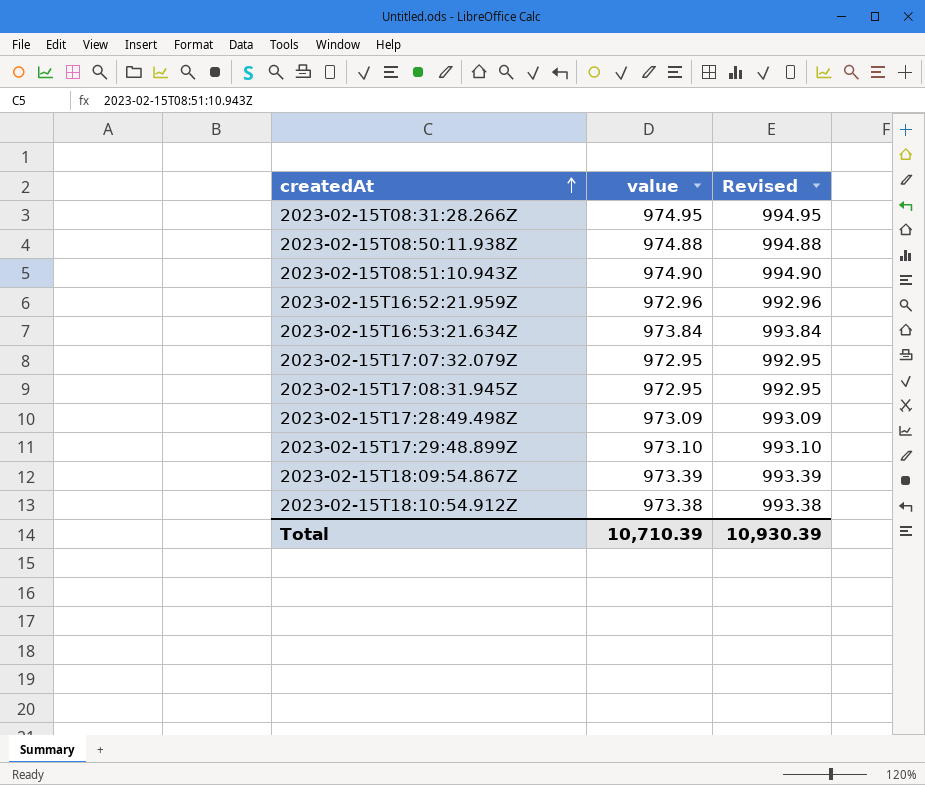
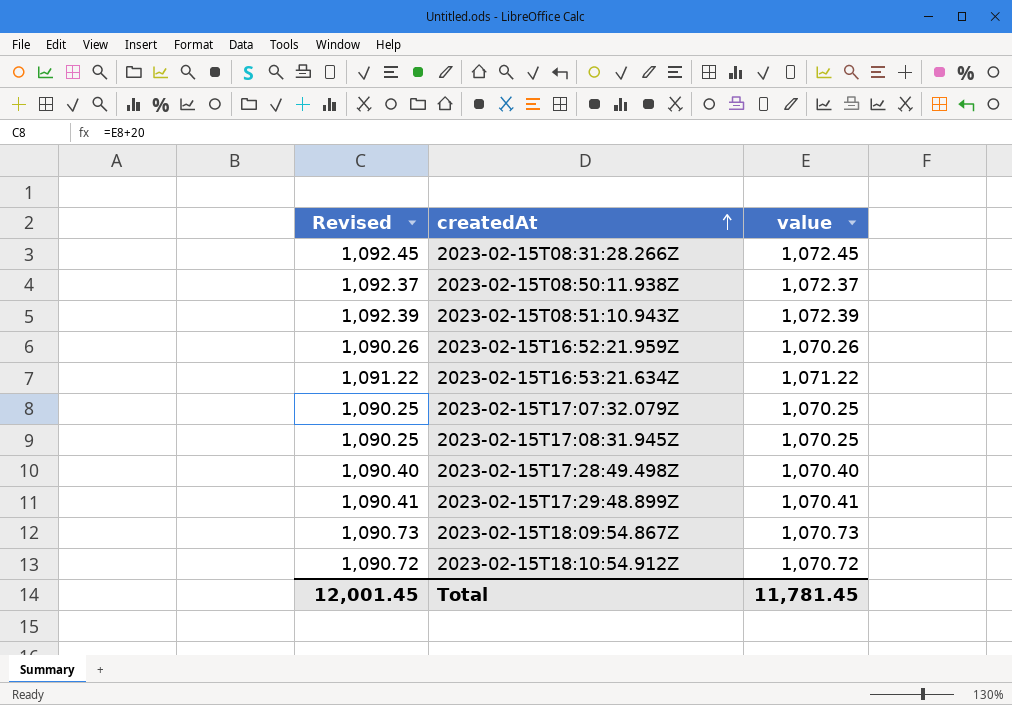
column Revised | position: 3 -> 1
2023-02-15T08:31:28.266Z | Revised: 994.95 -> 1,092.45
2023-02-15T08:31:28.266Z | value: 974.95 -> 1,072.45
2023-02-15T08:50:11.938Z | Revised: 994.88 -> 1,092.37
2023-02-15T08:50:11.938Z | value: 974.88 -> 1,072.37
2023-02-15T08:51:10.943Z | Revised: 994.90 -> 1,092.39
2023-02-15T08:51:10.943Z | value: 974.90 -> 1,072.39
2023-02-15T16:52:21.959Z | Revised: 992.96 -> 1,090.26
2023-02-15T16:52:21.959Z | value: 972.96 -> 1,070.26
2023-02-15T16:53:21.634Z | Revised: 993.84 -> 1,091.22
2023-02-15T16:53:21.634Z | value: 973.84 -> 1,071.22
2023-02-15T17:07:32.079Z | Revised: 992.95 -> 1,090.25
2023-02-15T17:07:32.079Z | value: 972.95 -> 1,070.25
2023-02-15T17:08:31.945Z | Revised: 992.95 -> 1,090.25
2023-02-15T17:08:31.945Z | value: 972.95 -> 1,070.25
2023-02-15T17:28:49.498Z | Revised: 993.09 -> 1,090.40
2023-02-15T17:28:49.498Z | value: 973.09 -> 1,070.40
2023-02-15T17:29:48.899Z | Revised: 993.10 -> 1,090.41
2023-02-15T17:29:48.899Z | value: 973.10 -> 1,070.41
2023-02-15T18:09:54.867Z | Revised: 993.39 -> 1,090.73
2023-02-15T18:09:54.867Z | value: 973.39 -> 1,070.73
2023-02-15T18:10:54.912Z | Revised: 993.38 -> 1,090.72
2023-02-15T18:10:54.912Z | value: 973.38 -> 1,070.72
Total | Revised: 10,930.39 -> 12,001.45
Total | value: 10,710.39 -> 11,781.45

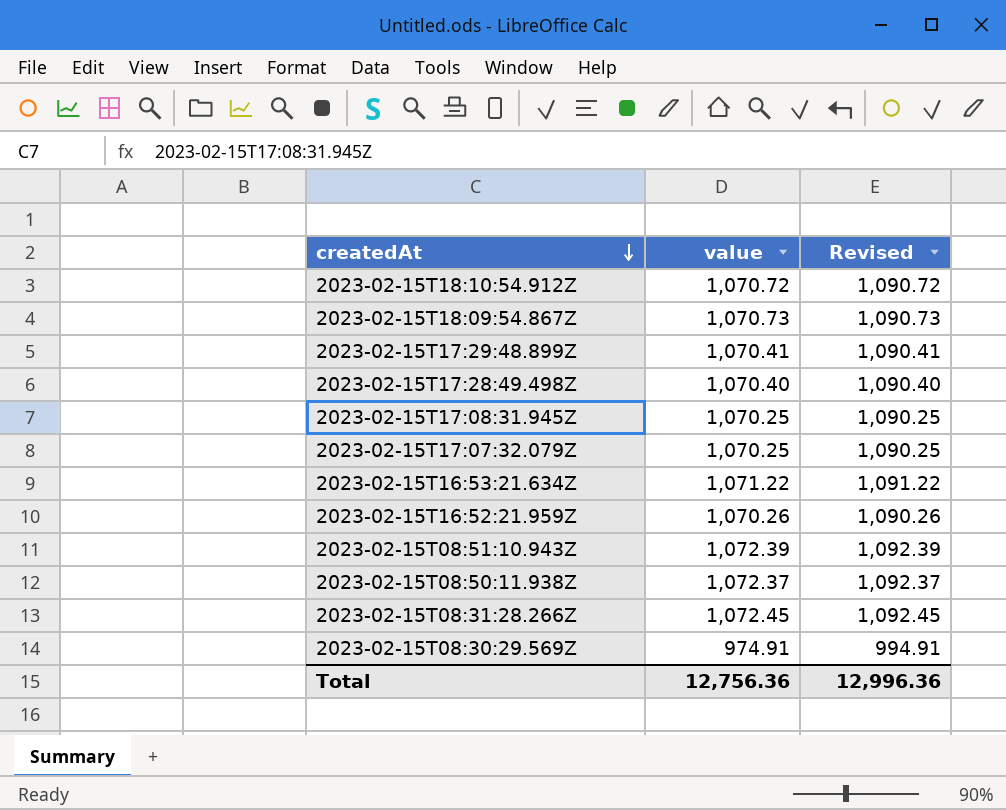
row order: createdAt ascending -> createdAt descending
column Revised | position: 1 -> 3
row 2023-02-15T08:30:29.569Z: none -> 974.91 | 994.91
Total | value: 11,781.45 -> 12,756.36
Total | Revised: 12,001.45 -> 12,996.36

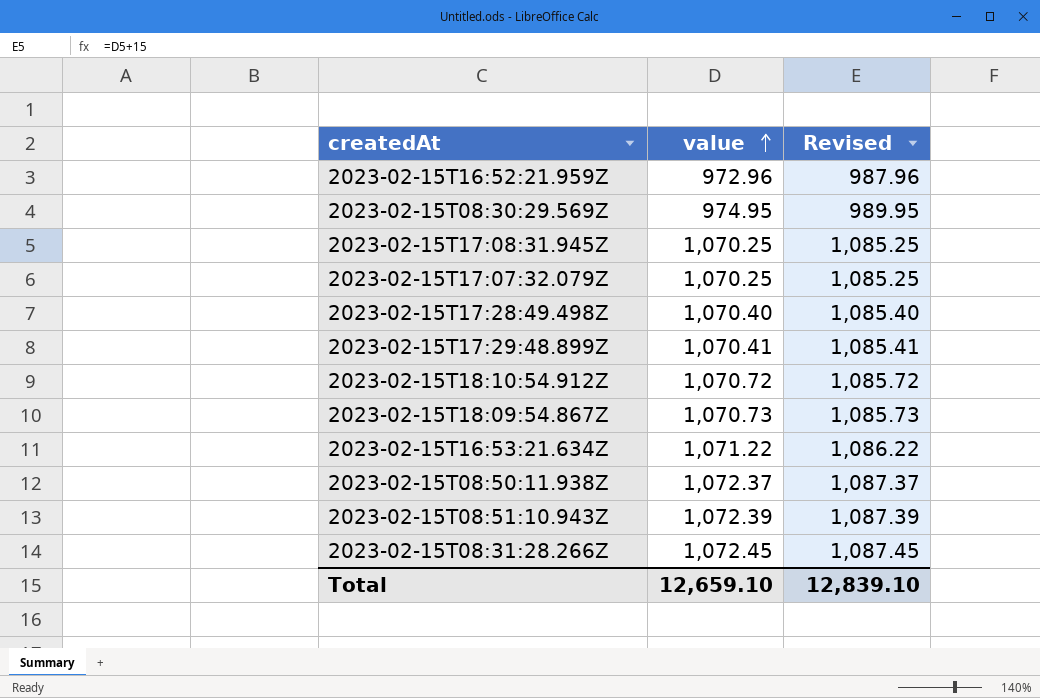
row order: createdAt descending -> value ascending
column Revised | formula: [value] + 20 -> [value] + 15
2023-02-15T16:52:21.959Z | value: 1,070.26 -> 972.96
2023-02-15T08:30:29.569Z | value: 974.91 -> 974.95
Total | value: 12,756.36 -> 12,659.10
Total | Revised: 12,996.36 -> 12,839.10

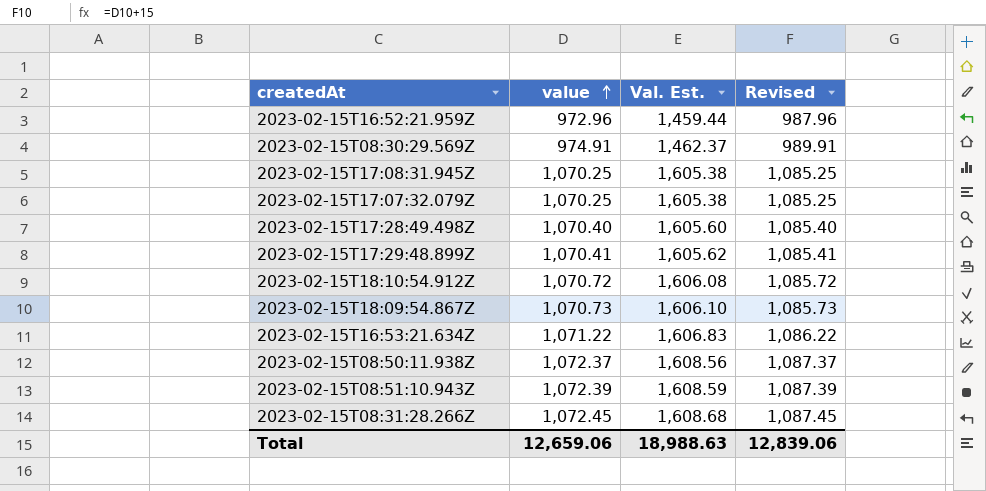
column Val. Est. | formula: none -> [value] * 1.5
2023-02-15T08:30:29.569Z | value: 974.95 -> 974.91
2023-02-15T08:30:29.569Z | Revised: 989.95 -> 989.91
Total | value: 12,659.10 -> 12,659.06
Total | Revised: 12,839.10 -> 12,839.06

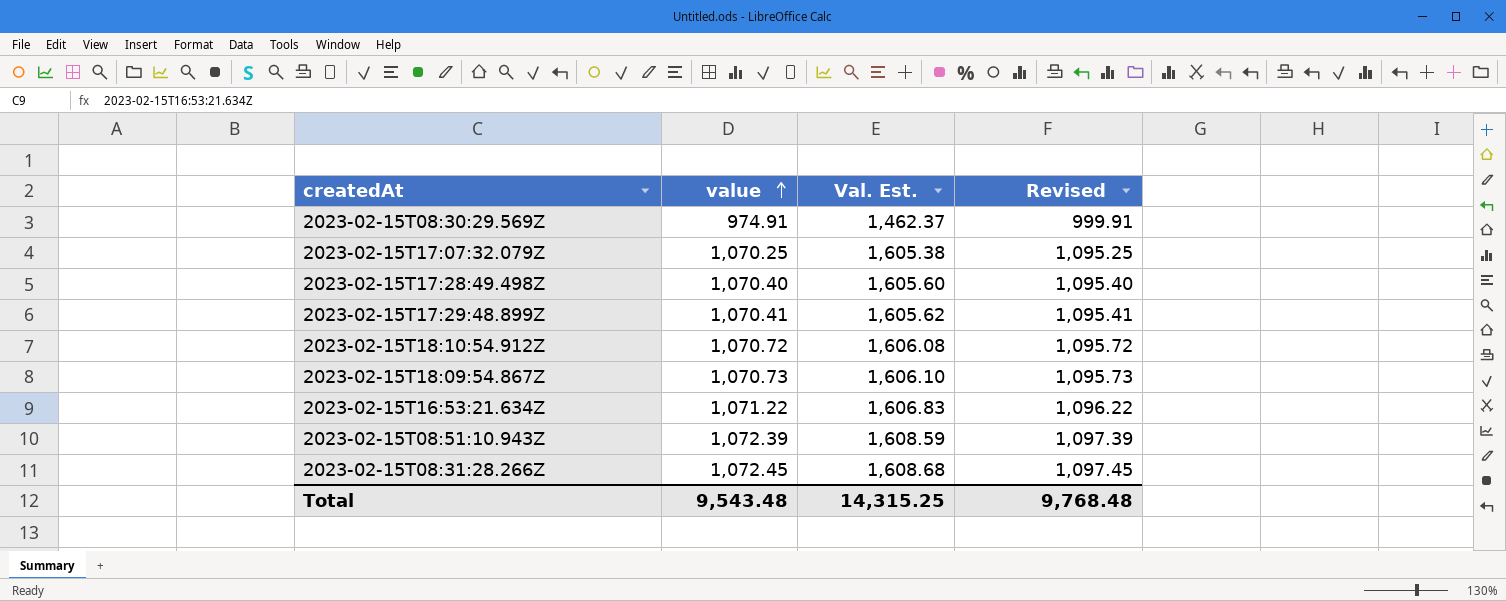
column Revised | formula: [value] + 15 -> [value] + 25
row 2023-02-15T16:52:21.959Z: 972.96 | 1,459.44 | 987.96 -> none
row 2023-02-15T17:08:31.945Z: 1,070.25 | 1,605.38 | 1,085.25 -> none
row 2023-02-15T08:50:11.938Z: 1,072.37 | 1,608.56 | 1,087.37 -> none
Total | value: 12,659.06 -> 9,543.48
Total | Val. Est.: 18,988.63 -> 14,315.25
Total | Revised: 12,839.06 -> 9,768.48

